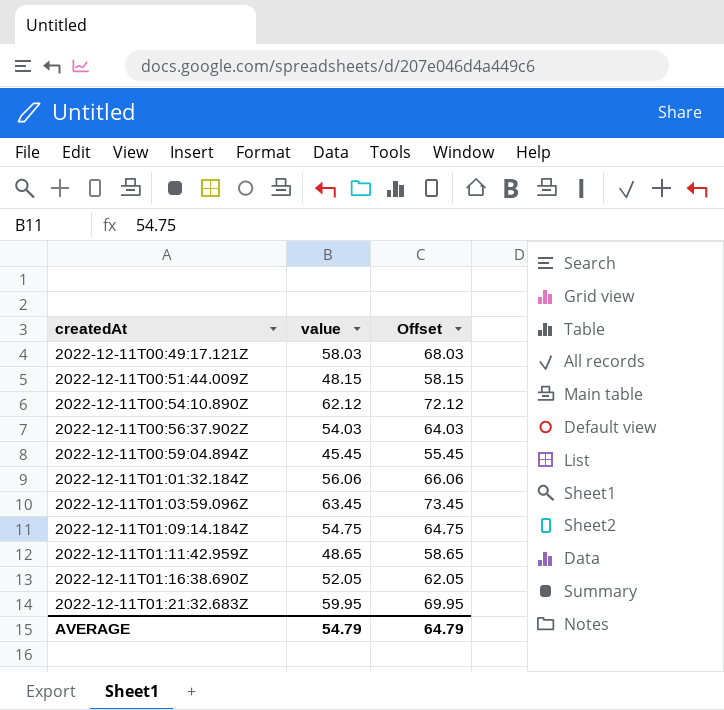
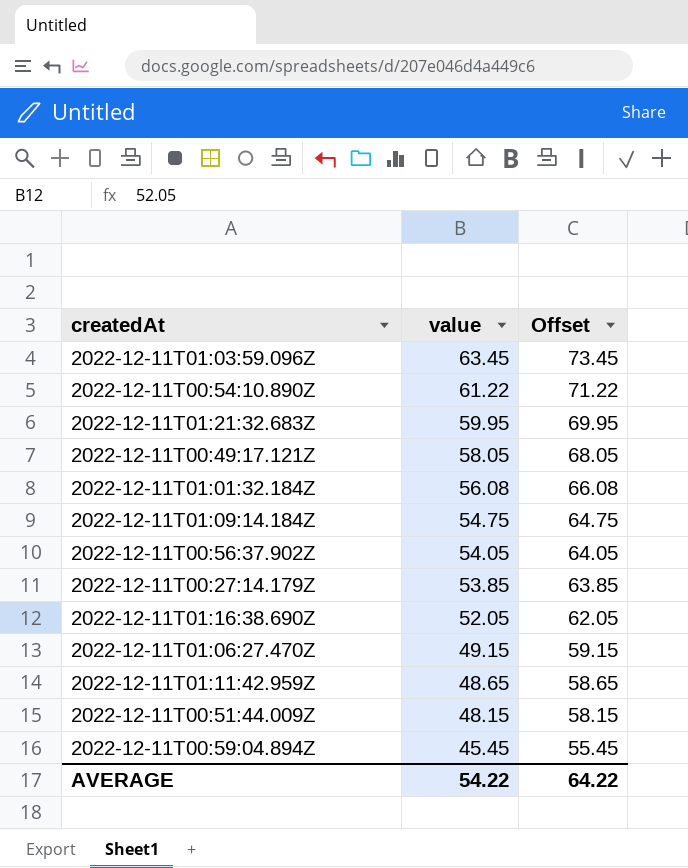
row order: createdAt ascending -> value descending
2022-12-11T00:54:10.890Z | value: 62.12 -> 61.22
2022-12-11T00:54:10.890Z | Offset: 72.12 -> 71.22
2022-12-11T00:49:17.121Z | value: 58.03 -> 58.05
2022-12-11T00:49:17.121Z | Offset: 68.03 -> 68.05
2022-12-11T01:01:32.184Z | value: 56.06 -> 56.08
2022-12-11T01:01:32.184Z | Offset: 66.06 -> 66.08
2022-12-11T00:56:37.902Z | value: 54.03 -> 54.05
2022-12-11T00:56:37.902Z | Offset: 64.03 -> 64.05
row 2022-12-11T00:27:14.179Z: none -> 53.85 | 63.85
row 2022-12-11T01:06:27.470Z: none -> 49.15 | 59.15
AVERAGE | value: 54.79 -> 54.22
AVERAGE | Offset: 64.79 -> 64.22

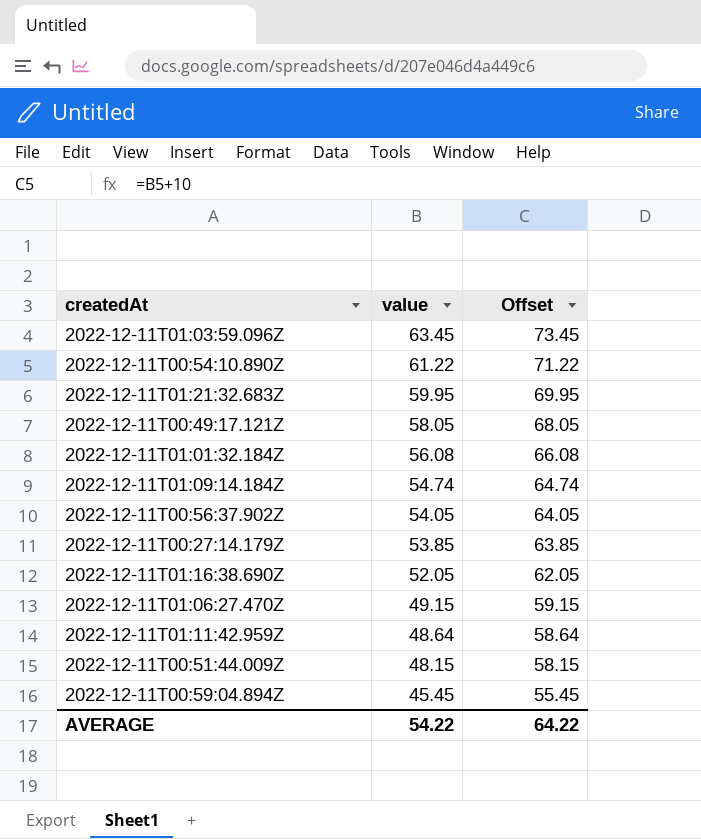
2022-12-11T01:09:14.184Z | value: 54.75 -> 54.74
2022-12-11T01:09:14.184Z | Offset: 64.75 -> 64.74
2022-12-11T01:11:42.959Z | value: 48.65 -> 48.64
2022-12-11T01:11:42.959Z | Offset: 58.65 -> 58.64

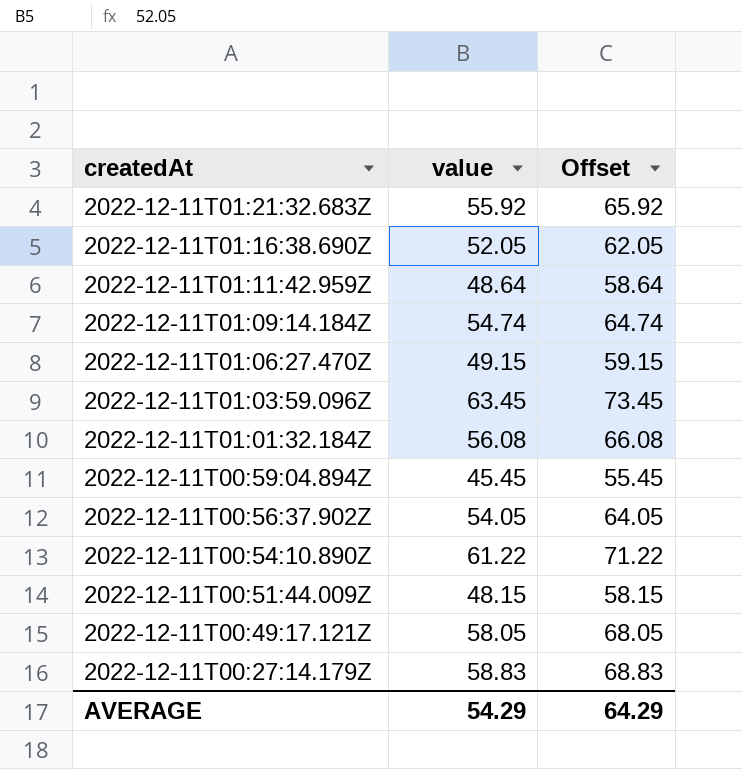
row order: value descending -> createdAt descending
2022-12-11T01:21:32.683Z | value: 59.95 -> 55.92
2022-12-11T01:21:32.683Z | Offset: 69.95 -> 65.92
2022-12-11T00:27:14.179Z | value: 53.85 -> 58.83
2022-12-11T00:27:14.179Z | Offset: 63.85 -> 68.83
AVERAGE | value: 54.22 -> 54.29
AVERAGE | Offset: 64.22 -> 64.29

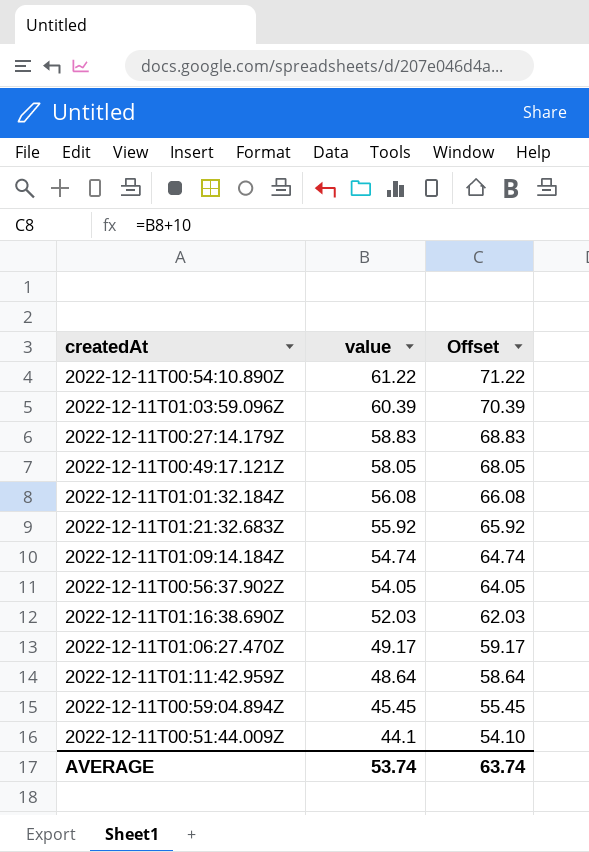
row order: createdAt descending -> value descending
2022-12-11T01:03:59.096Z | value: 63.45 -> 60.39
2022-12-11T01:03:59.096Z | Offset: 73.45 -> 70.39
2022-12-11T01:16:38.690Z | value: 52.05 -> 52.03
2022-12-11T01:16:38.690Z | Offset: 62.05 -> 62.03
2022-12-11T01:06:27.470Z | value: 49.15 -> 49.17
2022-12-11T01:06:27.470Z | Offset: 59.15 -> 59.17
2022-12-11T00:51:44.009Z | value: 48.15 -> 44.1
2022-12-11T00:51:44.009Z | Offset: 58.15 -> 54.10
AVERAGE | value: 54.29 -> 53.74
AVERAGE | Offset: 64.29 -> 63.74

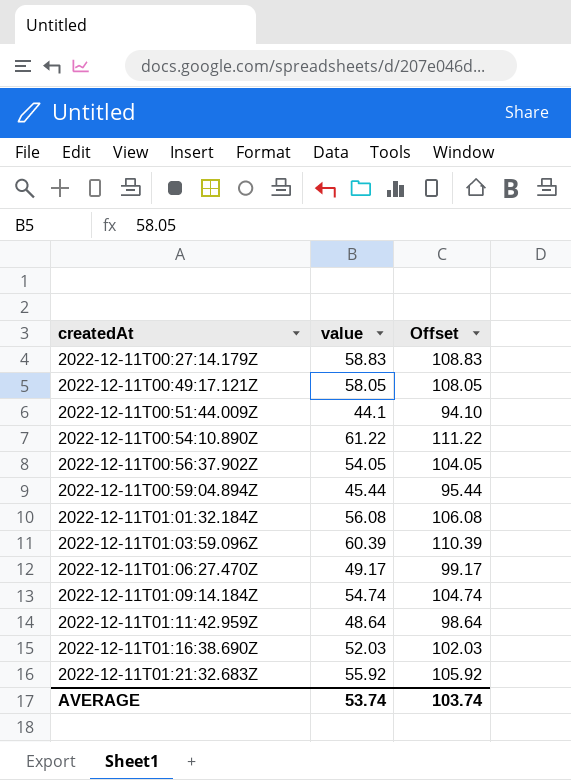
row order: value descending -> createdAt ascending
column Offset | formula: [value] + 10 -> [value] + 50
2022-12-11T00:59:04.894Z | value: 45.45 -> 45.44
AVERAGE | Offset: 63.74 -> 103.74

